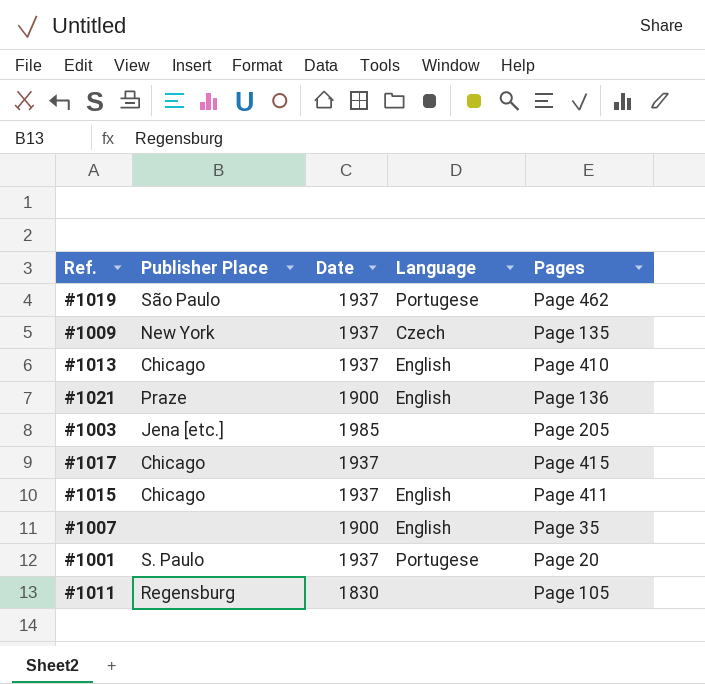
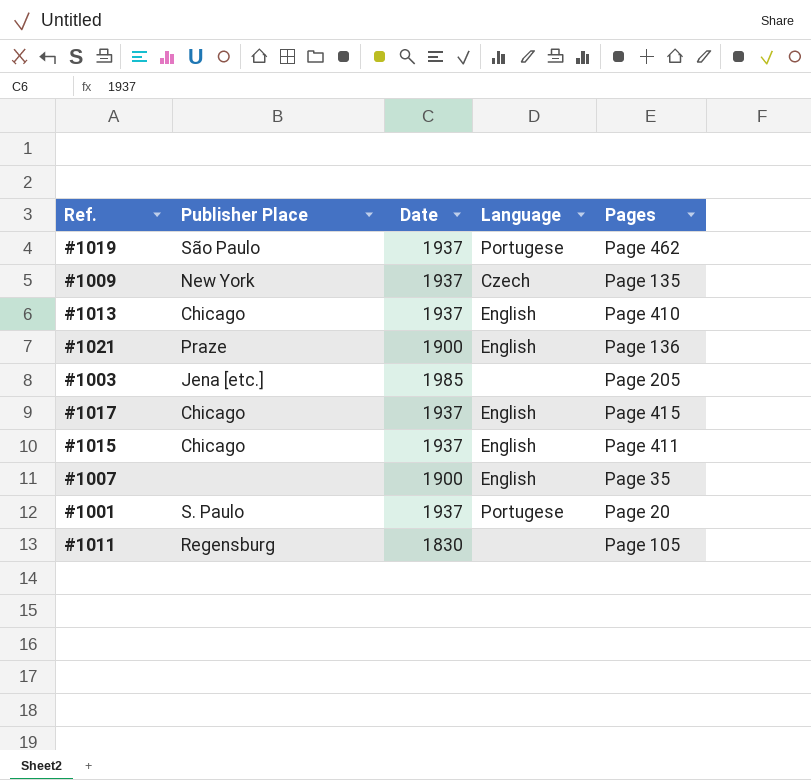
#1017 | Language: none -> English

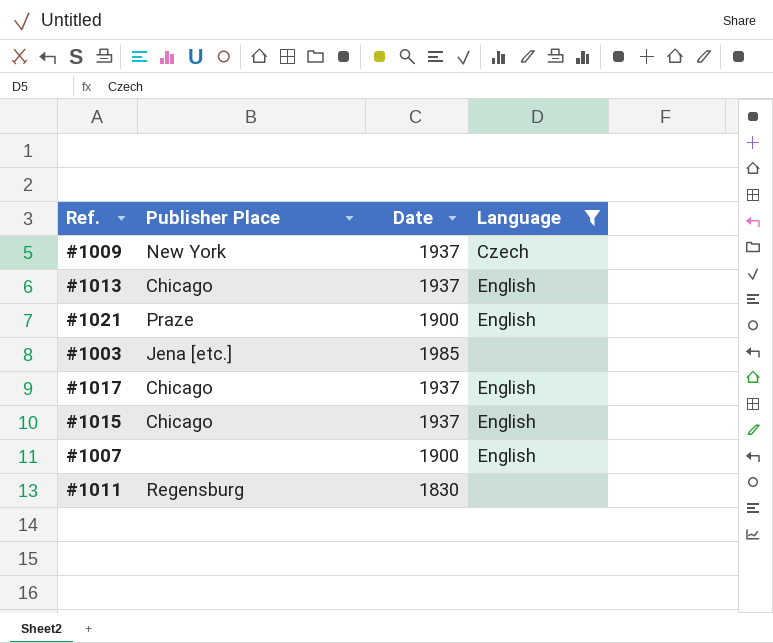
filter: none -> Language != Portugese
column Pages | position: 5 -> none

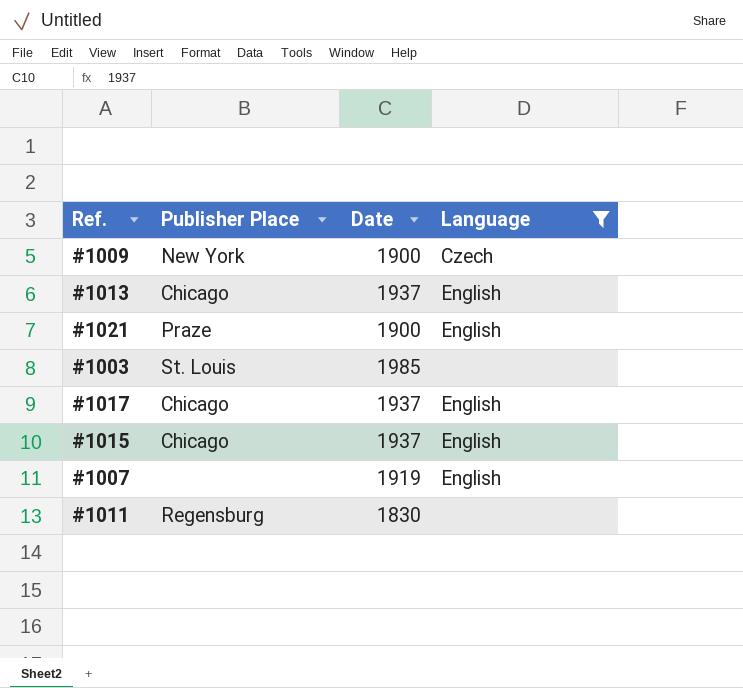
#1009 | Date: 1937 -> 1900
#1003 | Publisher Place: Jena [etc.] -> St. Louis
#1007 | Date: 1900 -> 1919

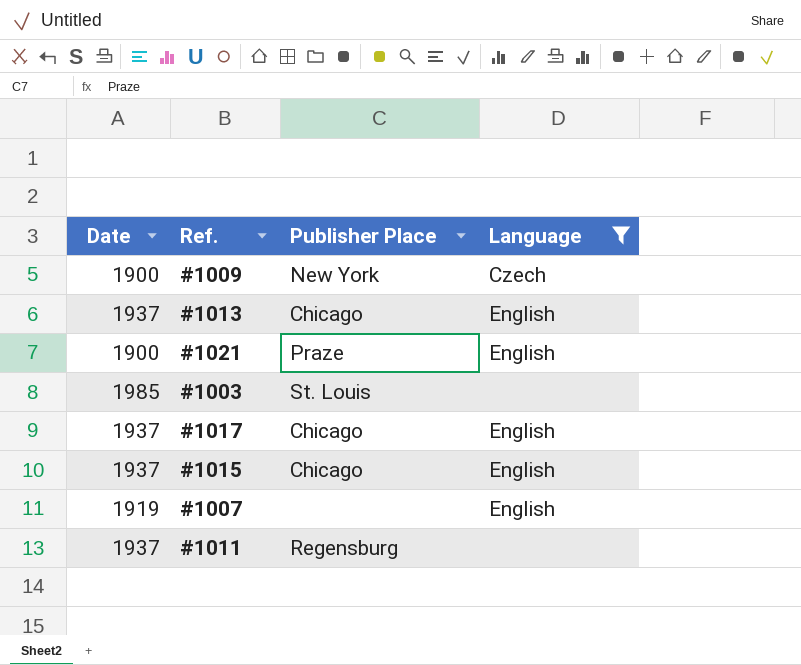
column Date | position: 3 -> 1
#1011 | Date: 1830 -> 1937

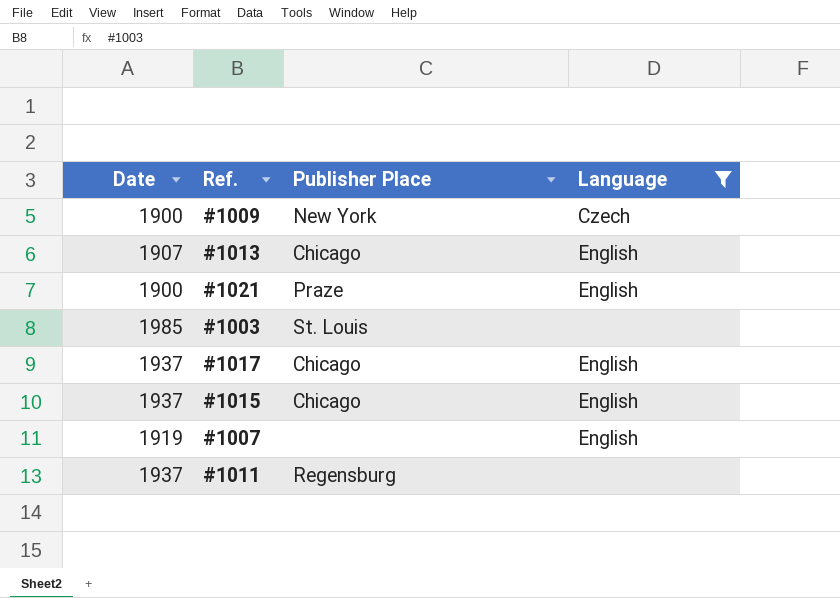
#1013 | Date: 1937 -> 1907

